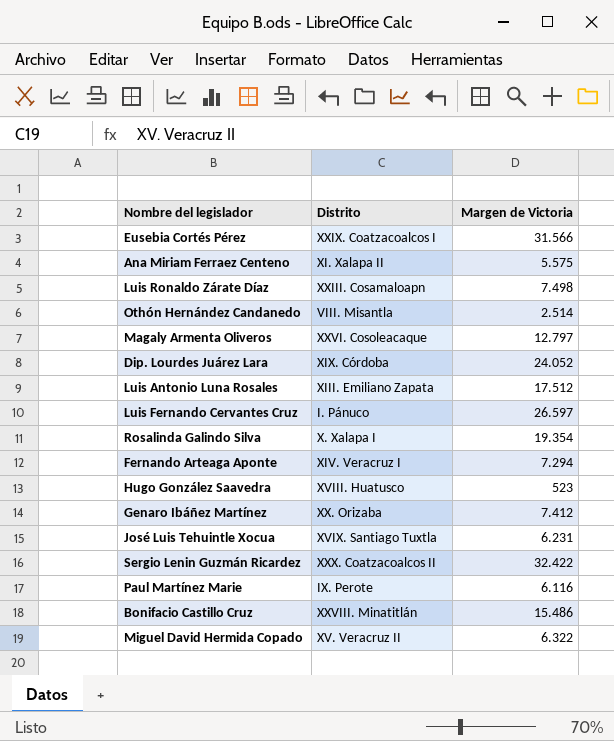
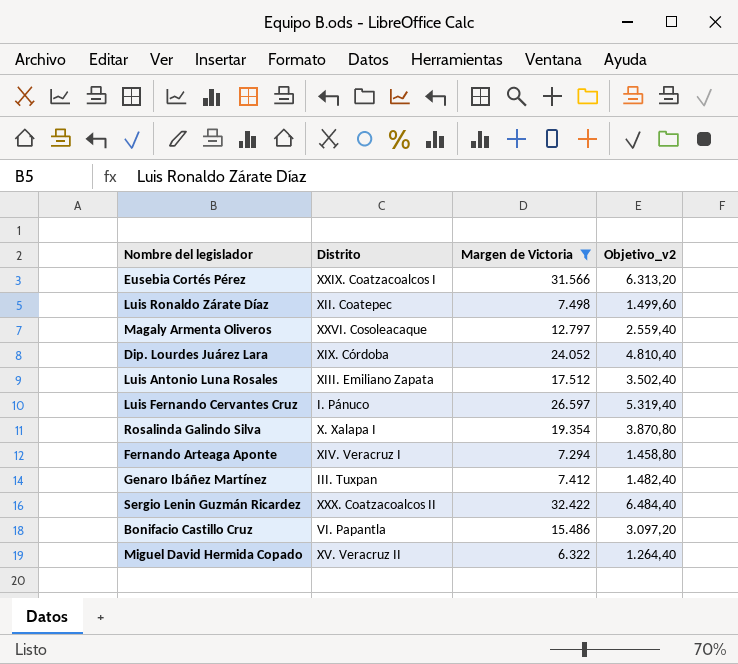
filter: none -> Margen de Victoria >= 6.322
column Objetivo_v2 | formula: none -> [Margen de Victoria] * 0,2
Luis Ronaldo Zárate Díaz | Distrito: XXIII. Cosamaloapn -> XII. Coatepec
Genaro Ibáñez Martínez | Distrito: XX. Orizaba -> III. Tuxpan
Bonifacio Castillo Cruz | Distrito: XXVIII. Minatitlán -> VI. Papantla

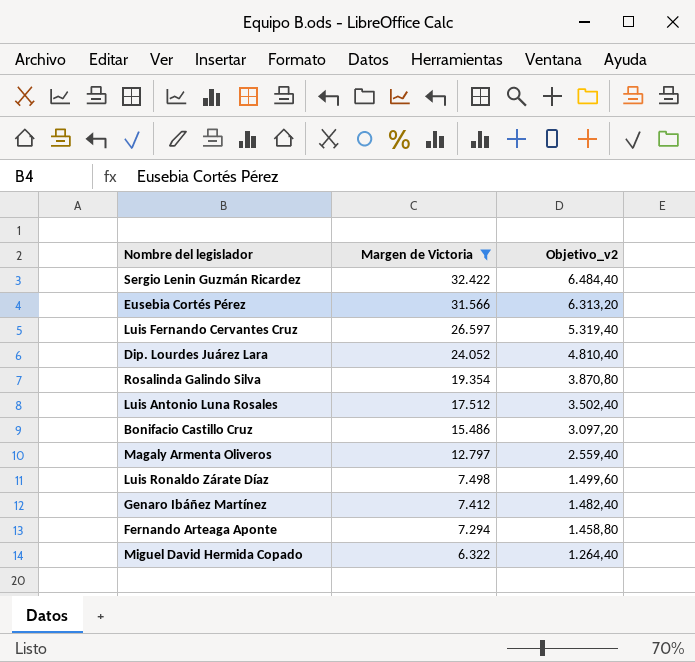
row order: none -> Margen de Victoria descending
column Distrito | position: 2 -> none

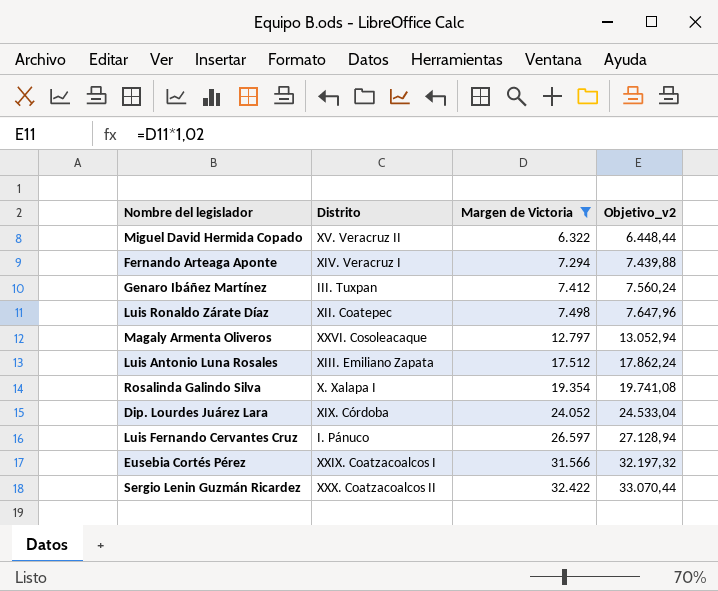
row order: Margen de Victoria descending -> Margen de Victoria ascending
column Distrito | position: none -> 2
column Objetivo_v2 | formula: [Margen de Victoria] * 0,2 -> [Margen de Victoria] * 1,02
row Bonifacio Castillo Cruz: 15.486 | 3.097,20 -> none

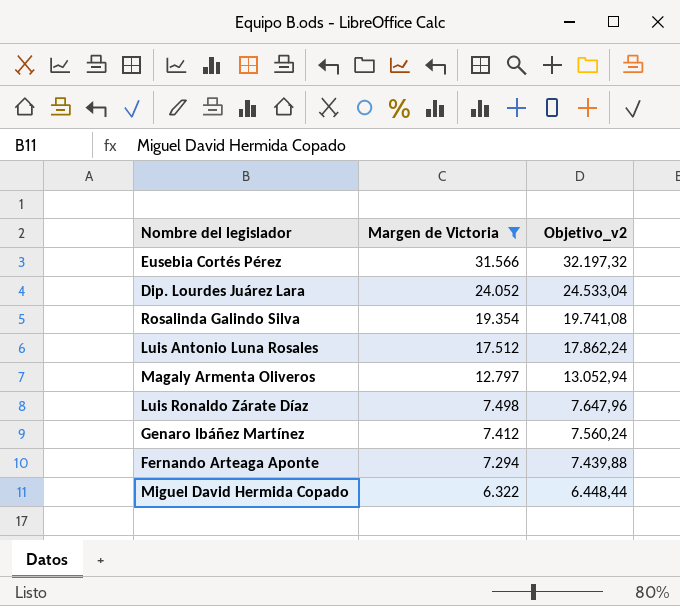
row order: Margen de Victoria ascending -> Margen de Victoria descending
column Distrito | position: 2 -> none
row Luis Fernando Cervantes Cruz: I. Pánuco | 26.597 | 27.128,94 -> none
row Sergio Lenin Guzmán Ricardez: XXX. Coatzacoalcos II | 32.422 | 33.070,44 -> none

